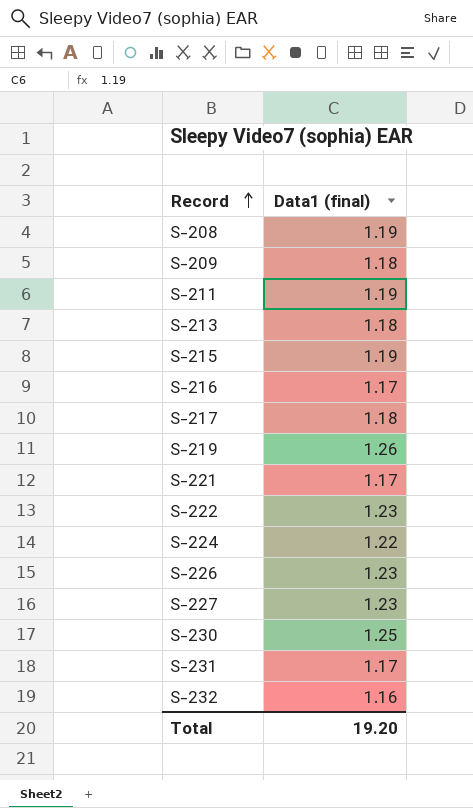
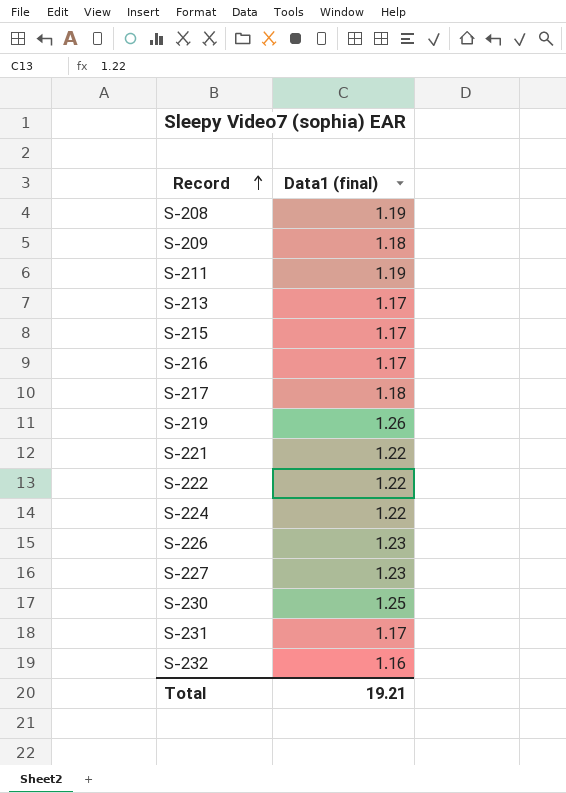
S-213 | Data1 (final): 1.18 -> 1.17
S-215 | Data1 (final): 1.19 -> 1.17
S-221 | Data1 (final): 1.17 -> 1.22
S-222 | Data1 (final): 1.23 -> 1.22
Total | Data1 (final): 19.20 -> 19.21

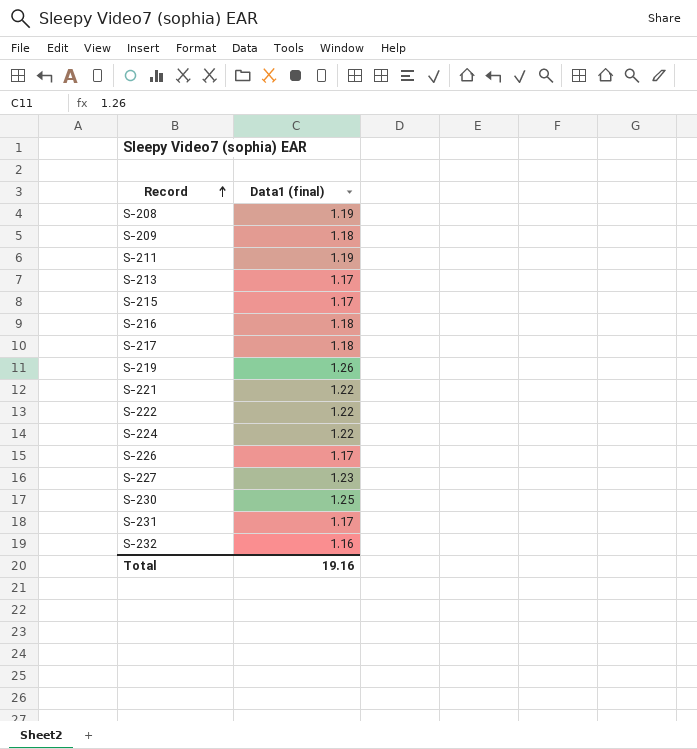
S-216 | Data1 (final): 1.17 -> 1.18
S-226 | Data1 (final): 1.23 -> 1.17
Total | Data1 (final): 19.21 -> 19.16

